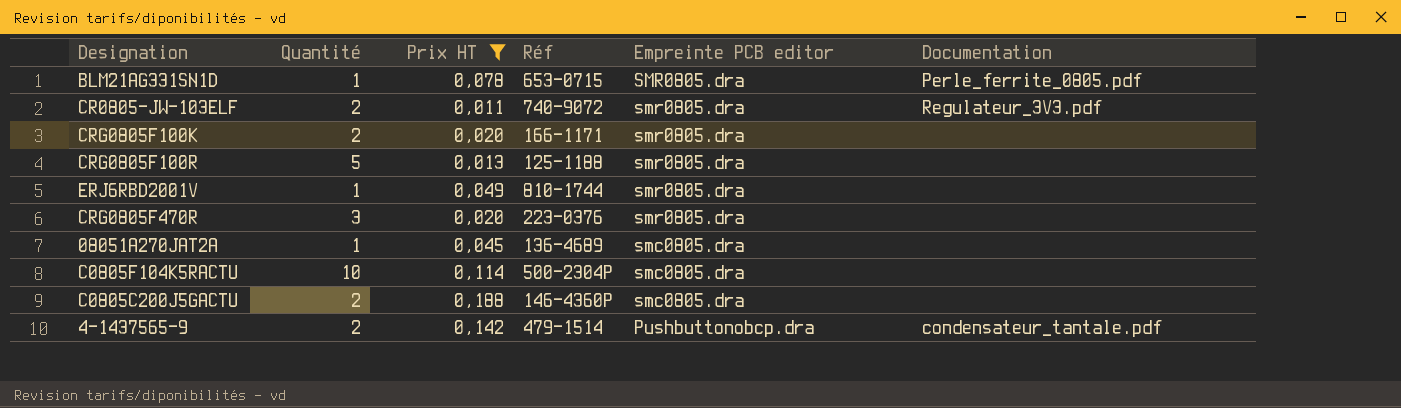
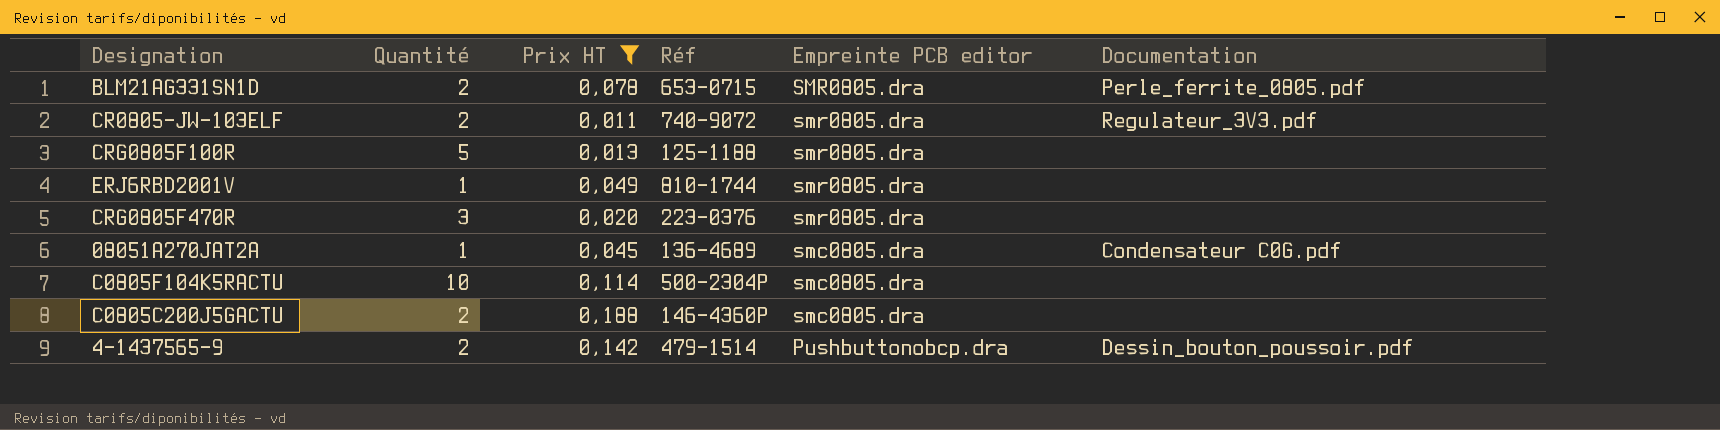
row CRG0805F100K: 2 | 0,020 | 166-1171 | smr0805.dra | none -> none
BLM21AG331SN1D | Quantité: 1 -> 2
08051A270JAT2A | Documentation: none -> Condensateur C0G.pdf
4-1437565-9 | Documentation: condensateur_tantale.pdf -> Dessin_bouton_poussoir.pdf

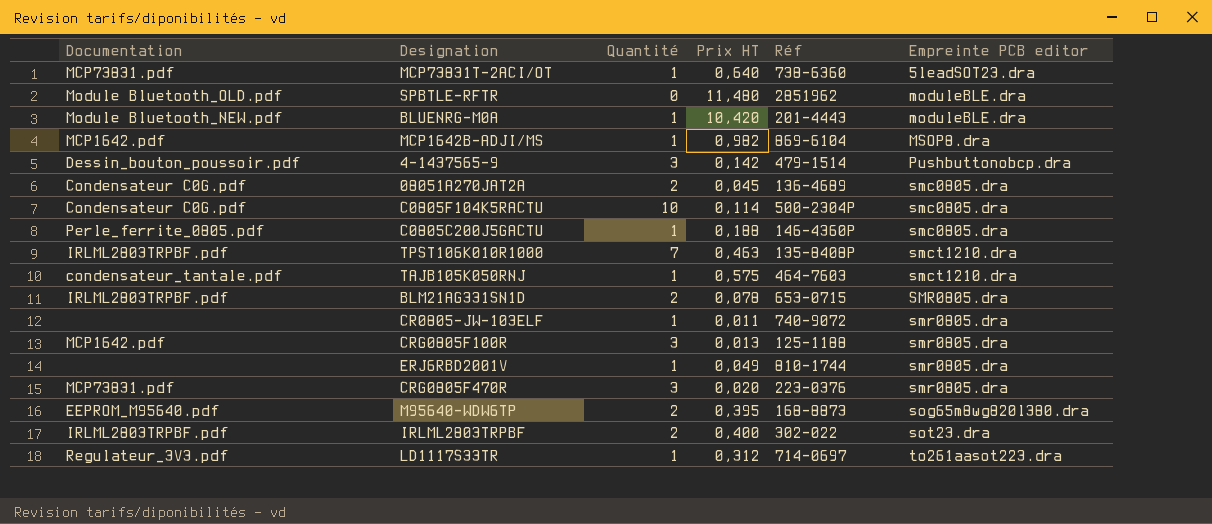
filter: Prix HT <= 0,188 -> none
row order: Empreinte PCB editor descending -> Empreinte PCB editor ascending
column Documentation | position: 6 -> 1
4-1437565-9 | Quantité: 2 -> 3
08051A270JAT2A | Quantité: 1 -> 2
C0805F104K5RACTU | Documentation: none -> Condensateur C0G.pdf
C0805C200J5GACTU | Documentation: none -> Perle_ferrite_0805.pdf
C0805C200J5GACTU | Quantité: 2 -> 1
BLM21AG331SN1D | Documentation: Perle_ferrite_0805.pdf -> IRLML2803TRPBF.pdf
CR0805-JW-103ELF | Documentation: Regulateur_3V3.pdf -> none
CR0805-JW-103ELF | Quantité: 2 -> 1
CRG0805F100R | Documentation: none -> MCP1642.pdf
CRG0805F100R | Quantité: 5 -> 3
CRG0805F470R | Documentation: none -> MCP73831.pdf

